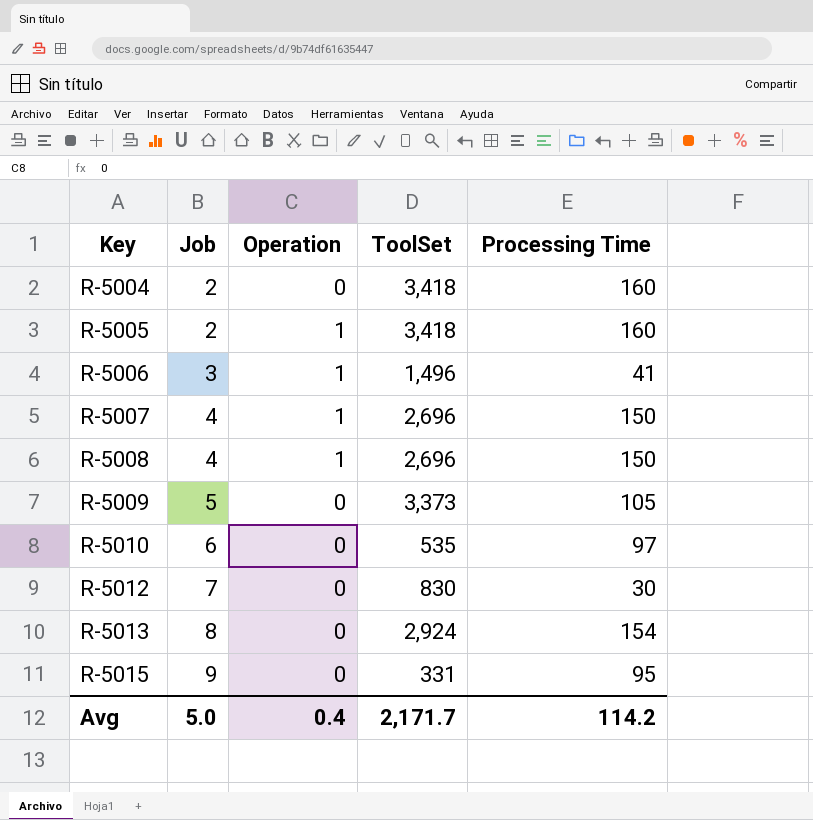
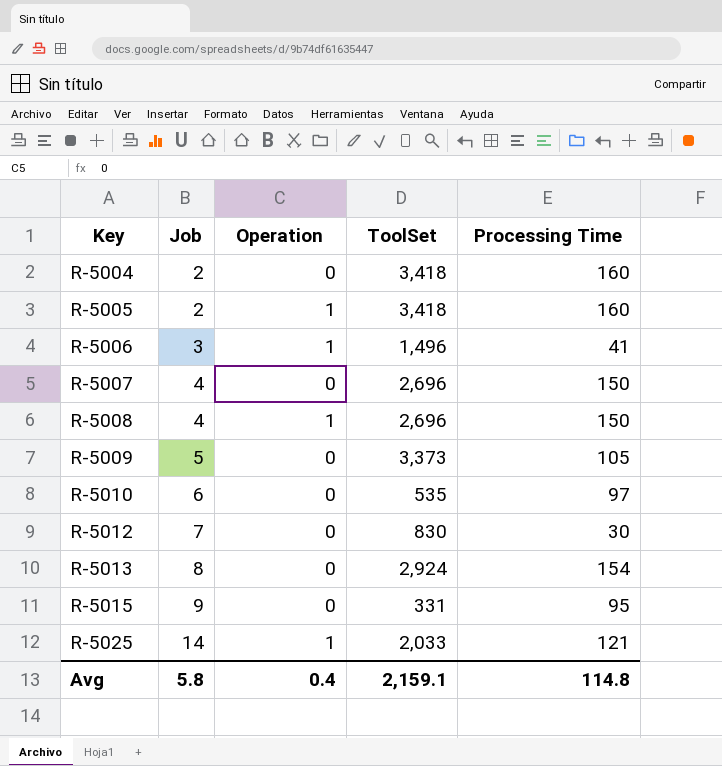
R-5007 | Operation: 1 -> 0
row R-5025: none -> 14 | 1 | 2,033 | 121
Avg | Job: 5.0 -> 5.8
Avg | ToolSet: 2,171.7 -> 2,159.1
Avg | Processing Time: 114.2 -> 114.8

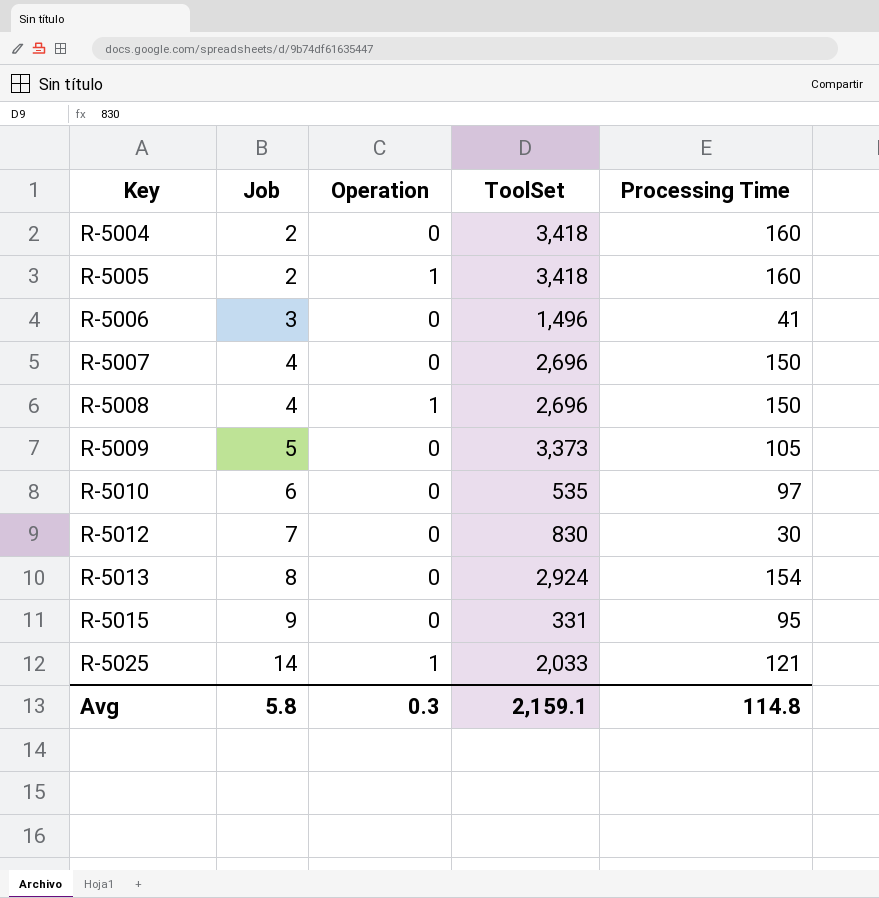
R-5006 | Operation: 1 -> 0
Avg | Operation: 0.4 -> 0.3

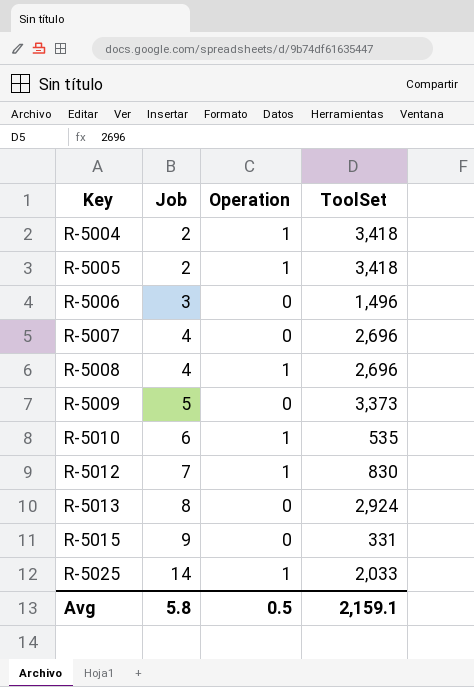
column Processing Time | position: 5 -> none
R-5004 | Operation: 0 -> 1
R-5010 | Operation: 0 -> 1
R-5012 | Operation: 0 -> 1
Avg | Operation: 0.3 -> 0.5

